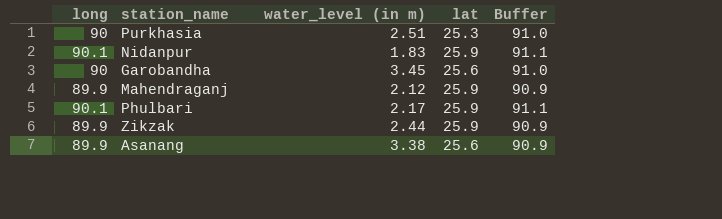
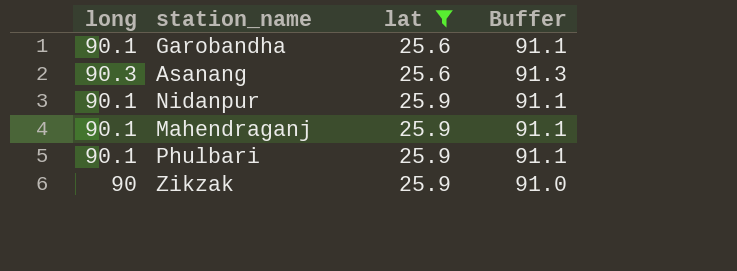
filter: none -> lat != 25.3
row order: none -> lat ascending
column water_level (in m) | position: 3 -> none
Garobandha | long: 90 -> 90.1
Garobandha | Buffer: 91.0 -> 91.1
Asanang | long: 89.9 -> 90.3
Asanang | Buffer: 90.9 -> 91.3
Mahendraganj | long: 89.9 -> 90.1
Mahendraganj | Buffer: 90.9 -> 91.1
Zikzak | long: 89.9 -> 90
Zikzak | Buffer: 90.9 -> 91.0

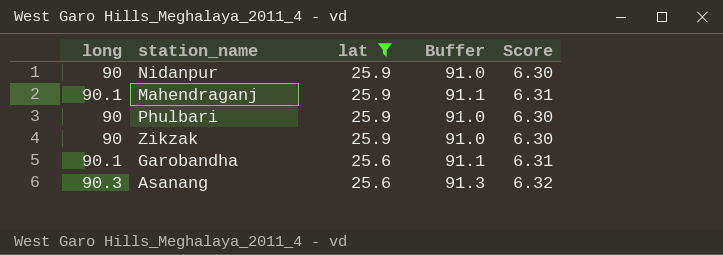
row order: lat ascending -> lat descending
column Score | formula: none -> [long] * 0.07
Nidanpur | long: 90.1 -> 90
Nidanpur | Buffer: 91.1 -> 91.0
Phulbari | long: 90.1 -> 90
Phulbari | Buffer: 91.1 -> 91.0

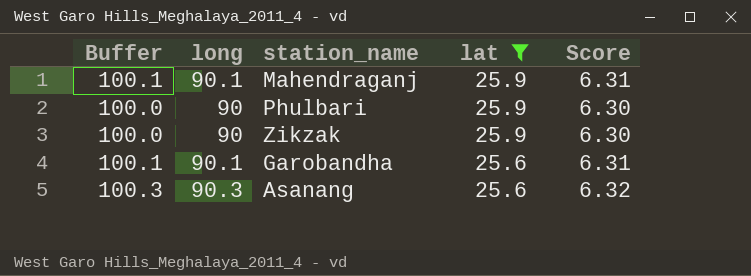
column Buffer | formula: [long] + 1 -> [long] + 10
column Buffer | position: 4 -> 1
row Nidanpur: 90 | 25.9 | 91.0 | 6.30 -> none

